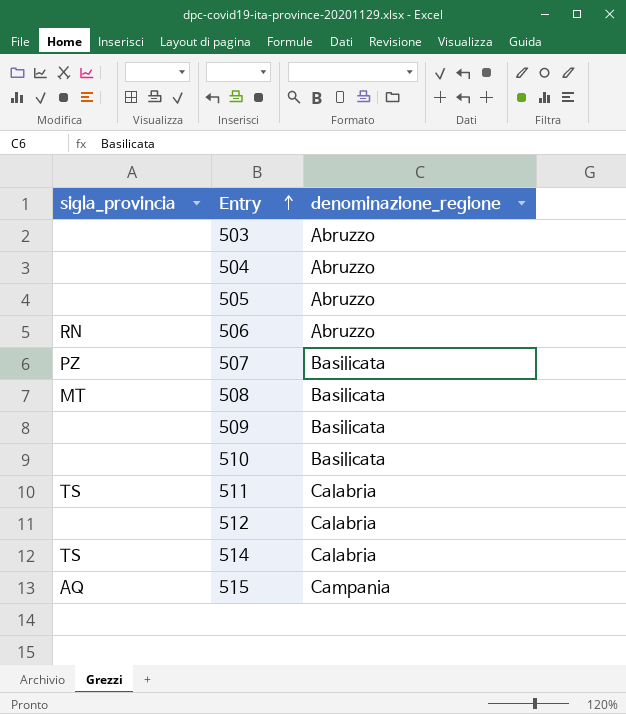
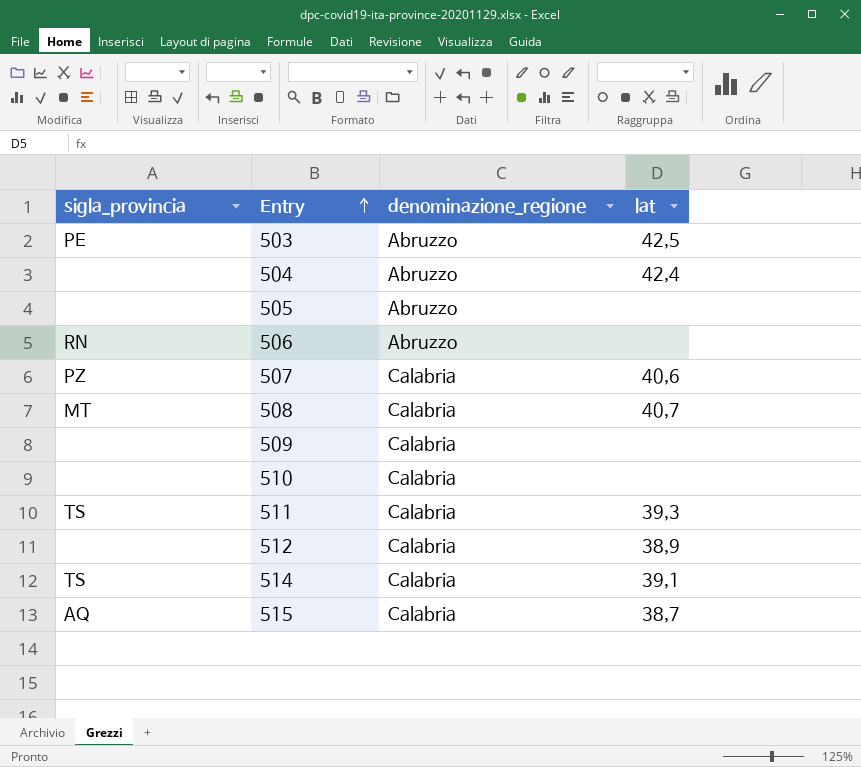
column lat | position: none -> 4
503 | sigla_provincia: none -> PE
507 | denominazione_regione: Basilicata -> Calabria
508 | denominazione_regione: Basilicata -> Calabria
509 | denominazione_regione: Basilicata -> Calabria
510 | denominazione_regione: Basilicata -> Calabria
515 | denominazione_regione: Campania -> Calabria

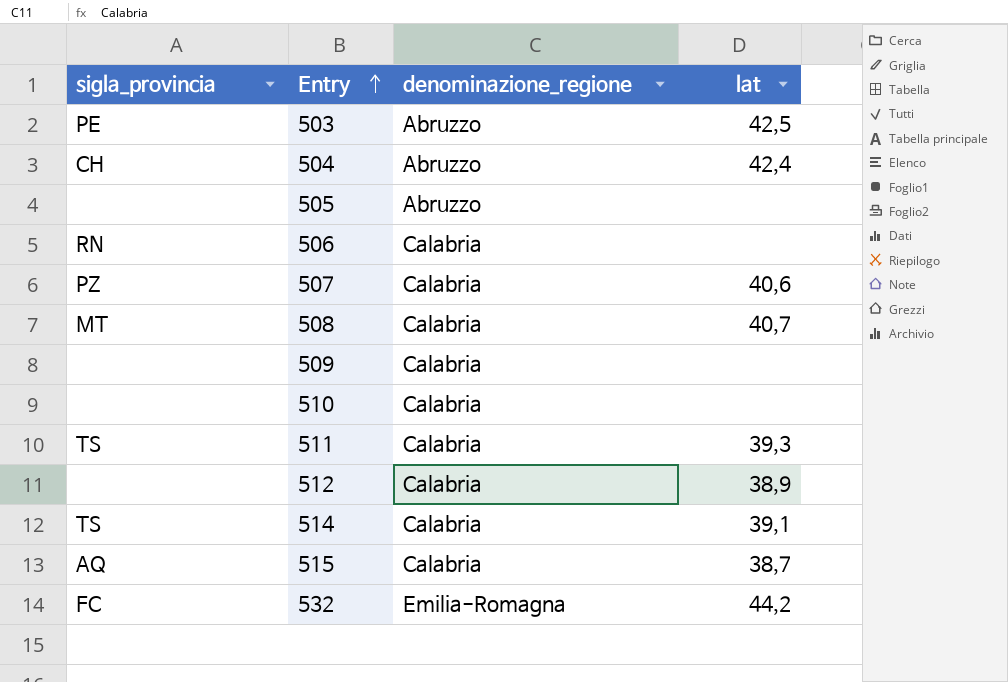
504 | sigla_provincia: none -> CH
506 | denominazione_regione: Abruzzo -> Calabria
row 532: none -> FC | Emilia-Romagna | 44,2

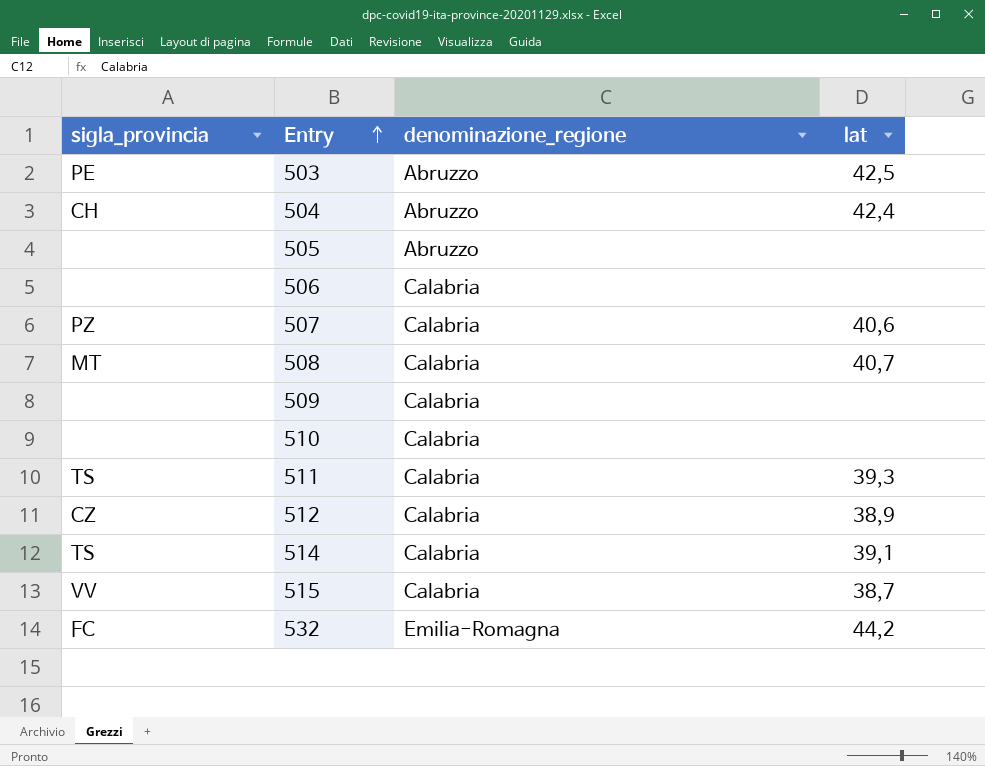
506 | sigla_provincia: RN -> none
512 | sigla_provincia: none -> CZ
515 | sigla_provincia: AQ -> VV

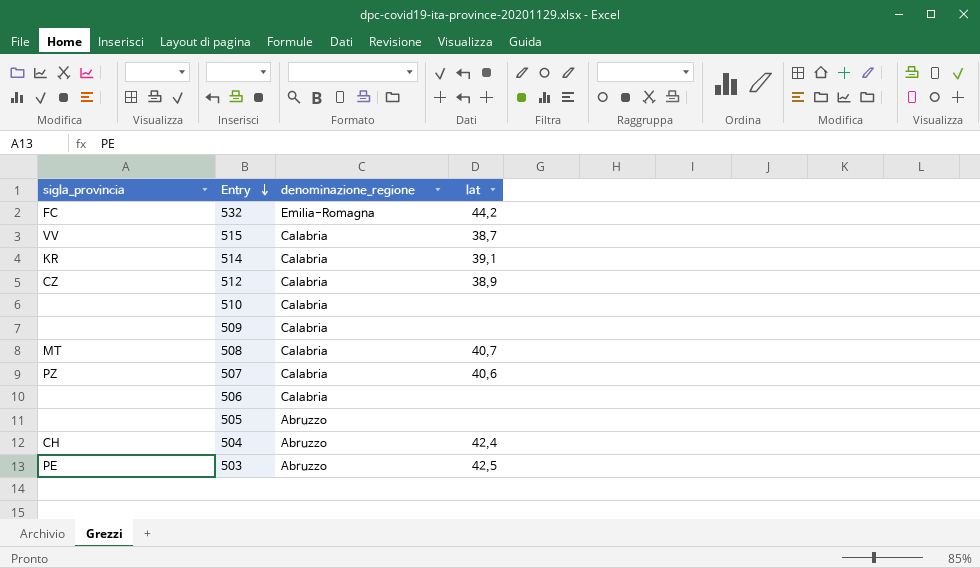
row order: Entry ascending -> Entry descending
row 511: TS | Calabria | 39,3 -> none
514 | sigla_provincia: TS -> KR

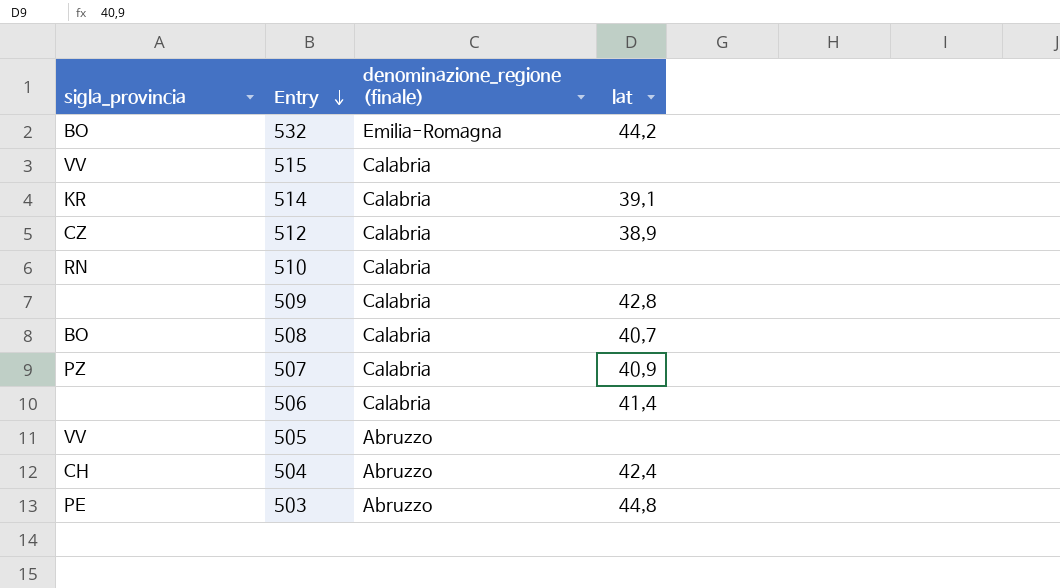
column name: denominazione_regione -> denominazione_regione (finale)
532 | sigla_provincia: FC -> BO
515 | lat: 38,7 -> none
510 | sigla_provincia: none -> RN
509 | lat: none -> 42,8
508 | sigla_provincia: MT -> BO
507 | lat: 40,6 -> 40,9
506 | lat: none -> 41,4
505 | sigla_provincia: none -> VV
503 | lat: 42,5 -> 44,8

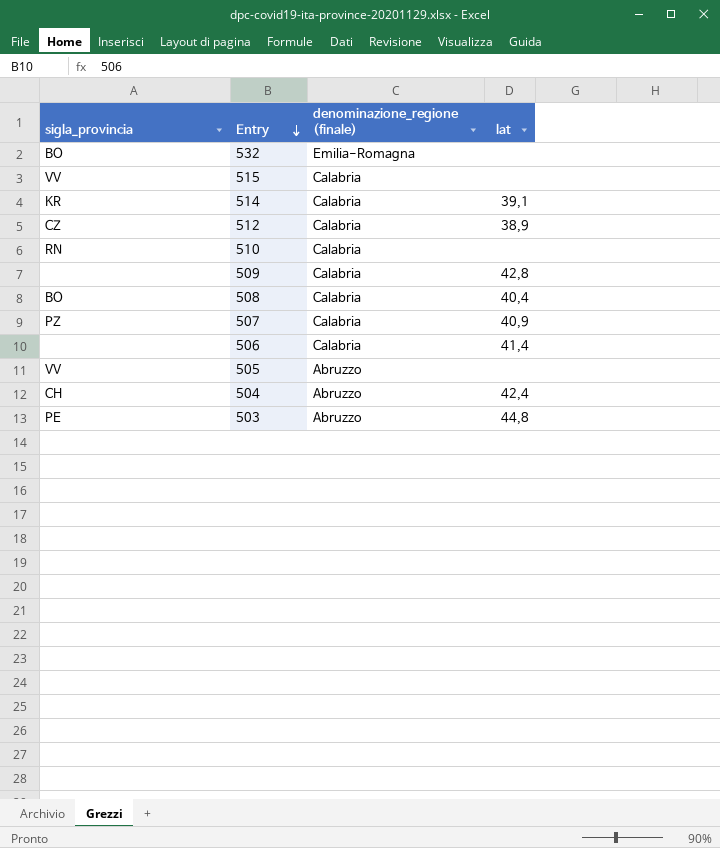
532 | lat: 44,2 -> none
508 | lat: 40,7 -> 40,4

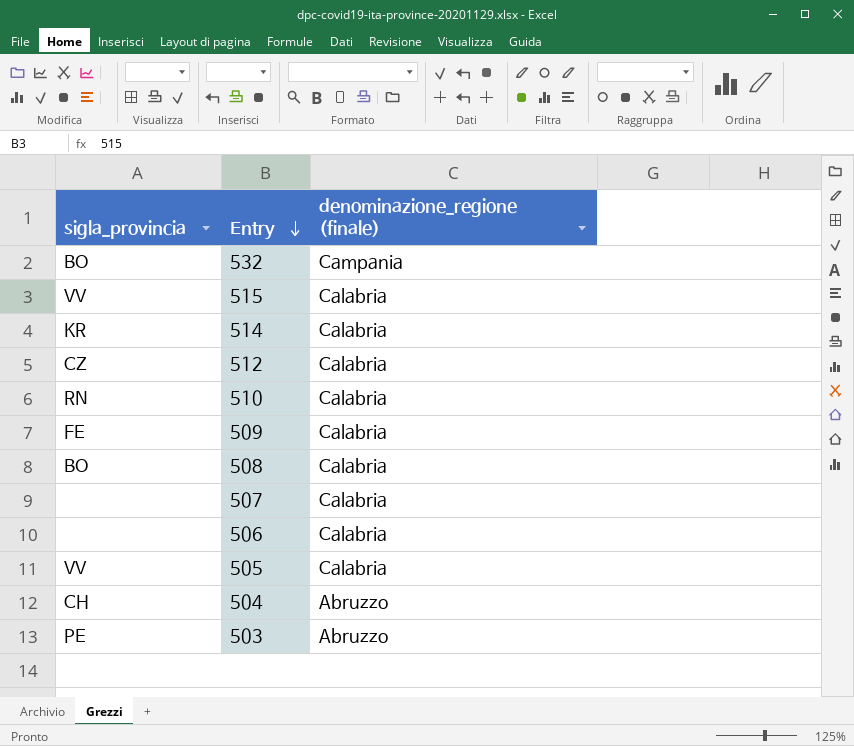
column lat | position: 4 -> none
532 | denominazione_regione (finale): Emilia-Romagna -> Campania
509 | sigla_provincia: none -> FE
507 | sigla_provincia: PZ -> none
505 | denominazione_regione (finale): Abruzzo -> Calabria

